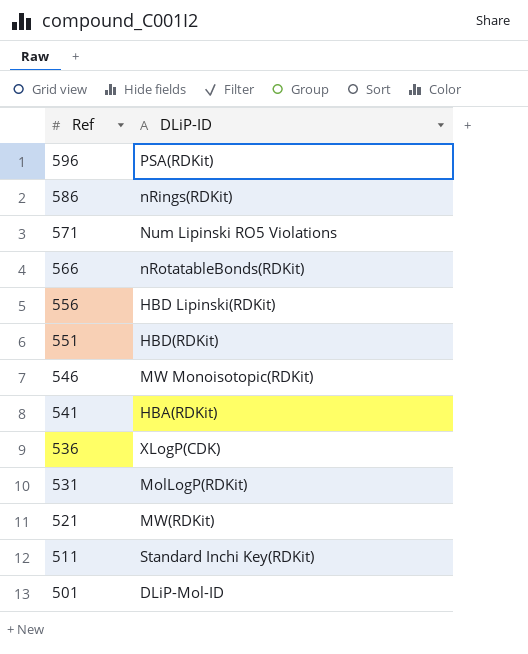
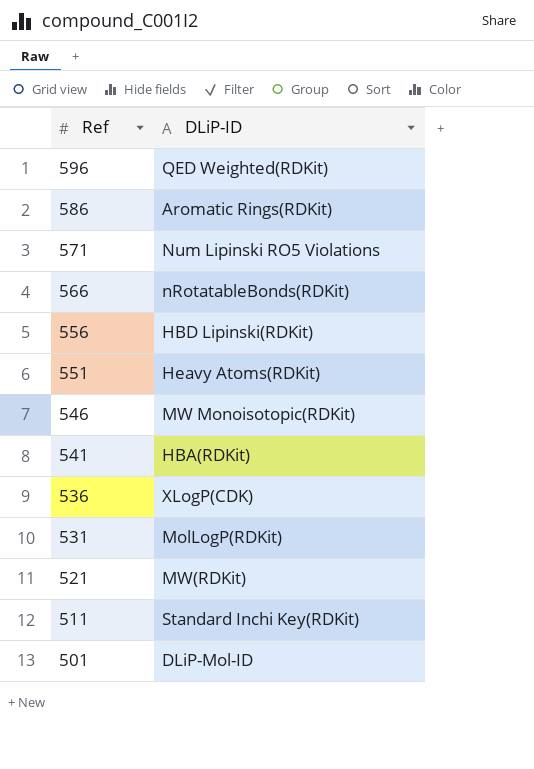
596 | DLiP-ID: PSA(RDKit) -> QED Weighted(RDKit)
586 | DLiP-ID: nRings(RDKit) -> Aromatic Rings(RDKit)
551 | DLiP-ID: HBD(RDKit) -> Heavy Atoms(RDKit)

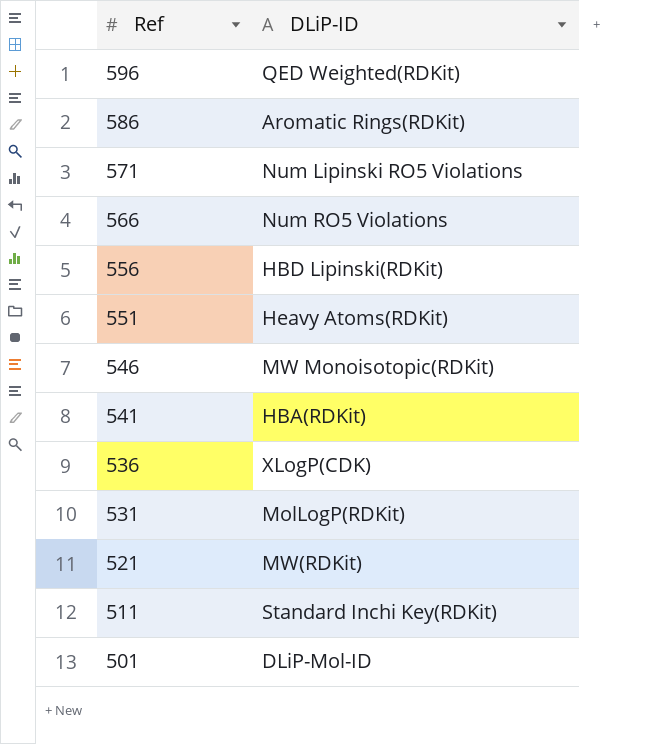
566 | DLiP-ID: nRotatableBonds(RDKit) -> Num RO5 Violations

